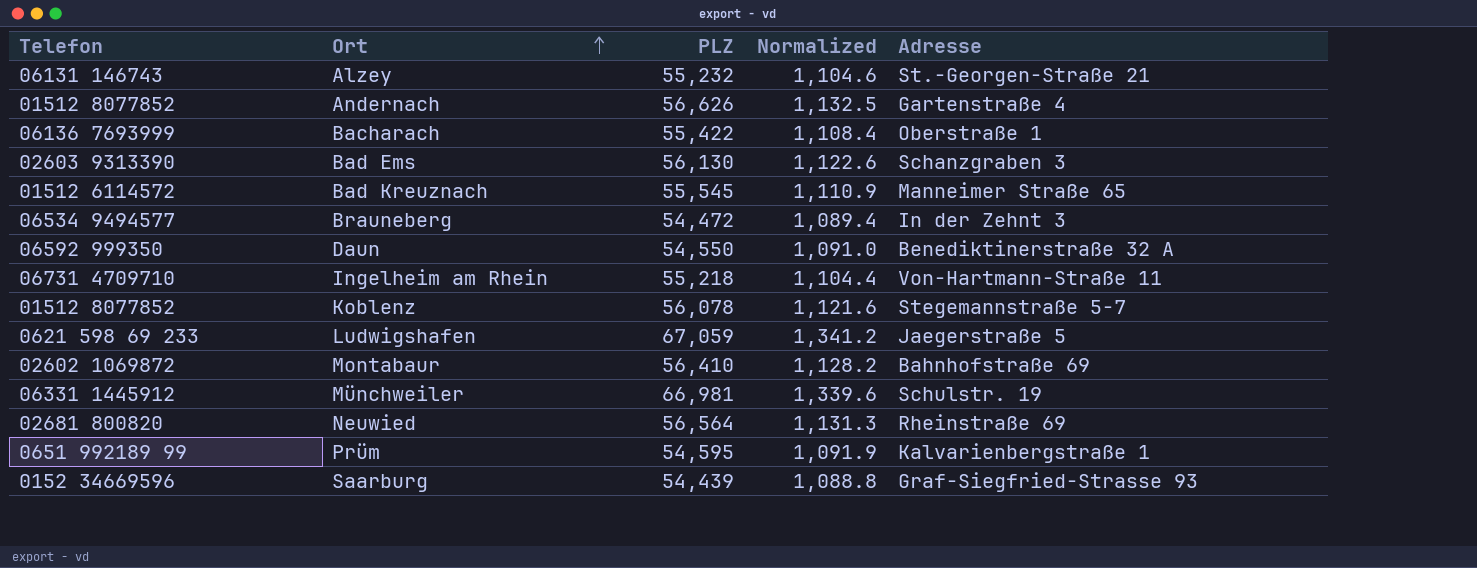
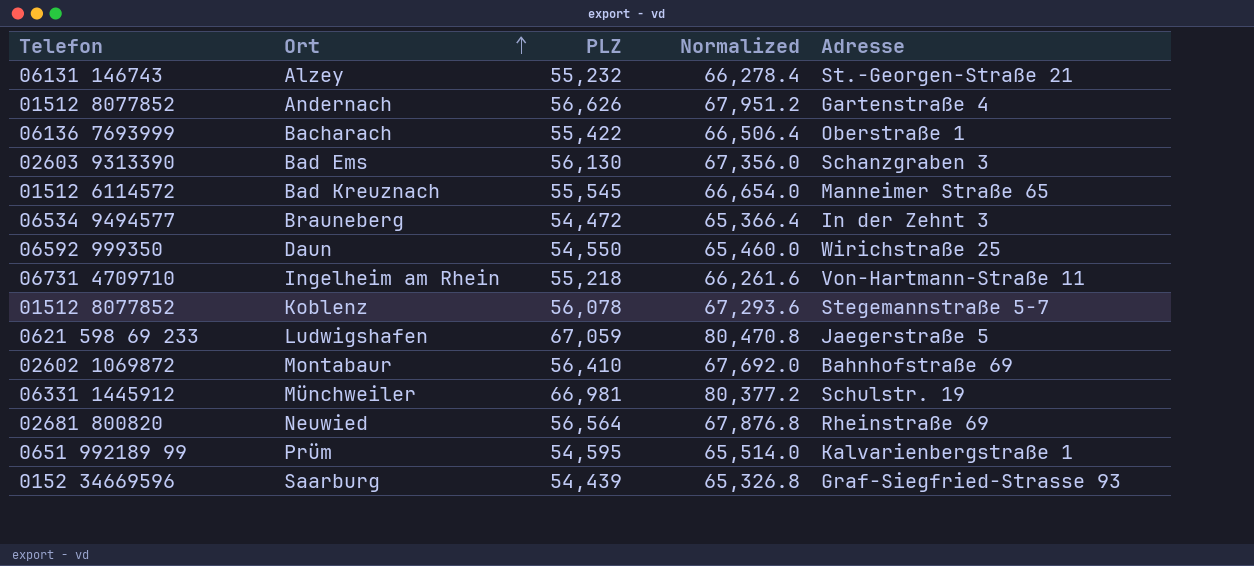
column Normalized | formula: [PLZ] * 0.02 -> [PLZ] * 1.2
Daun | Adresse: Benediktinerstraße 32 A -> Wirichstraße 25

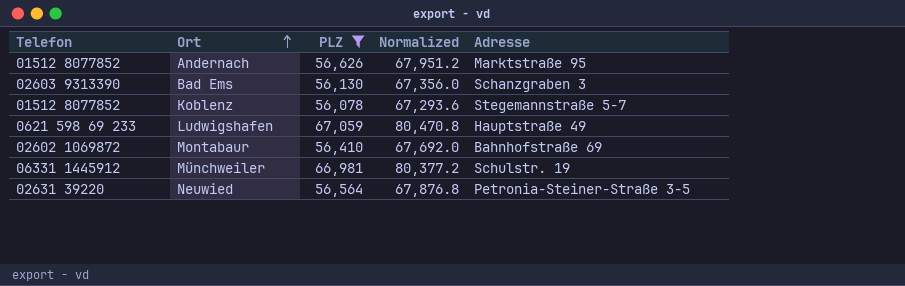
filter: none -> PLZ >= 56,078
Andernach | Adresse: Gartenstraße 4 -> Marktstraße 95
Ludwigshafen | Adresse: Jaegerstraße 5 -> Hauptstraße 49
Neuwied | Telefon: 02681 800820 -> 02631 39220
Neuwied | Adresse: Rheinstraße 69 -> Petronia-Steiner-Straße 3-5

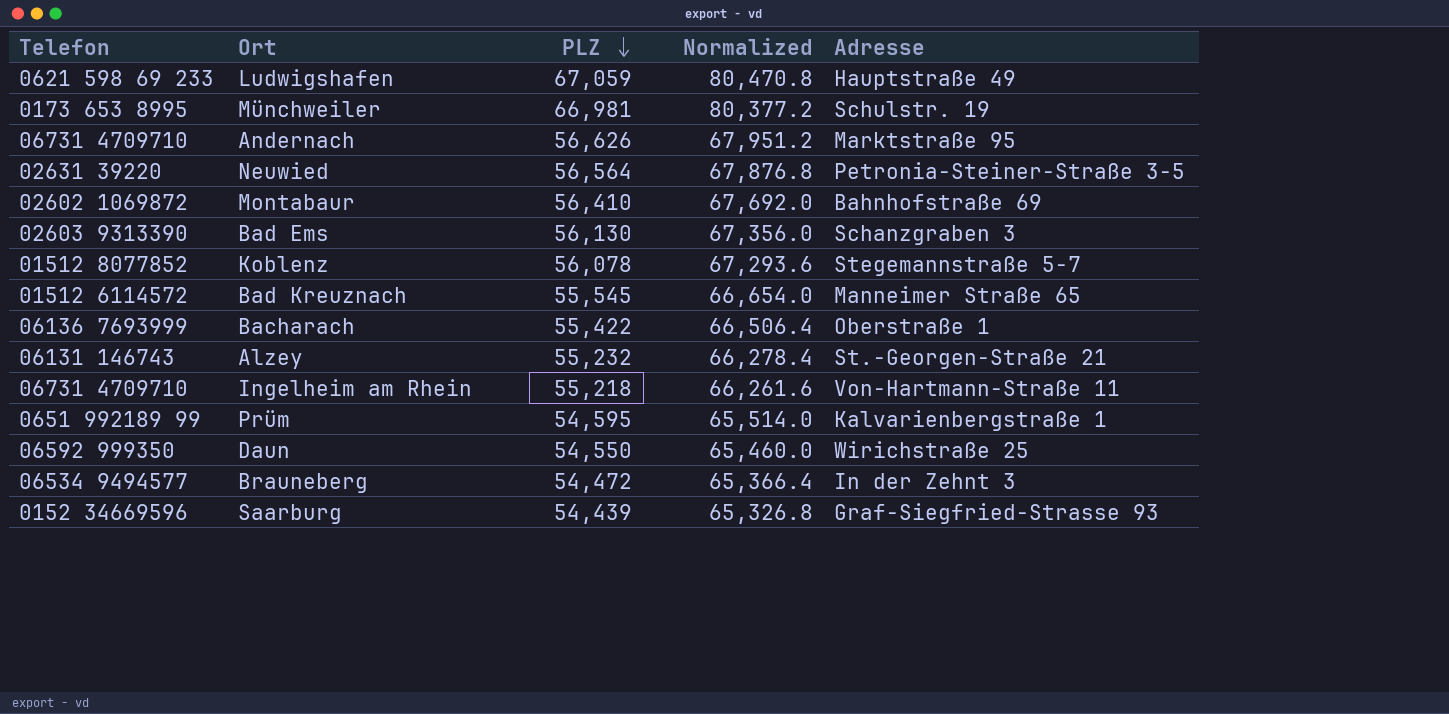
filter: PLZ >= 56,078 -> none
row order: Ort ascending -> PLZ descending
Münchweiler | Telefon: 06331 1445912 -> 0173 653 8995
Andernach | Telefon: 01512 8077852 -> 06731 4709710

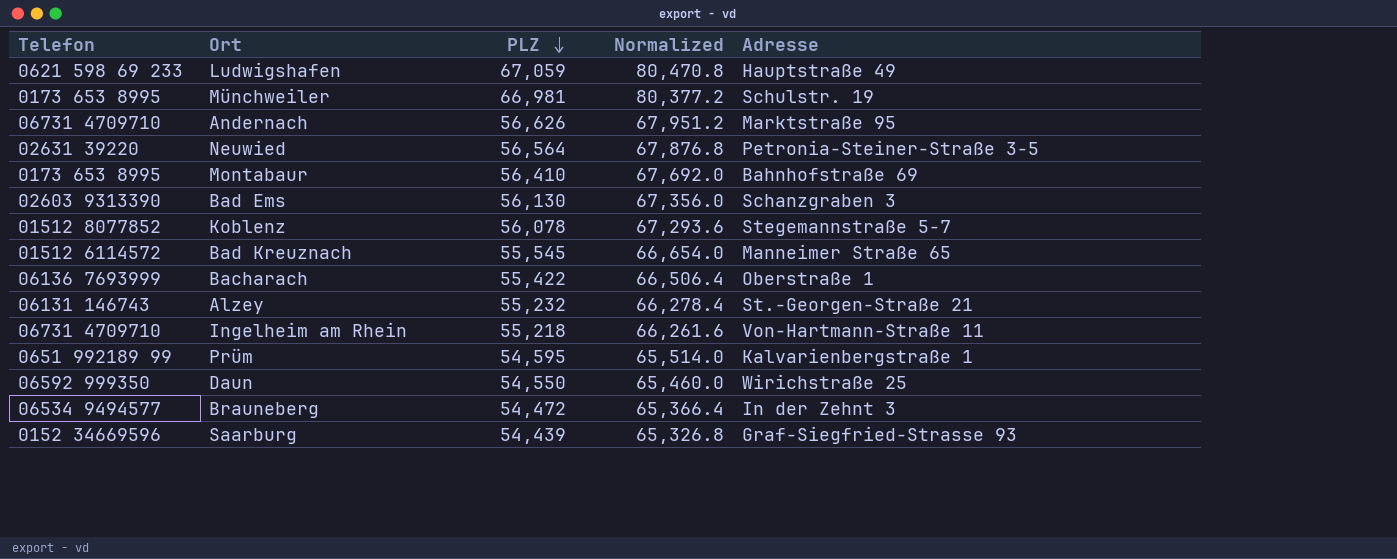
Montabaur | Telefon: 02602 1069872 -> 0173 653 8995

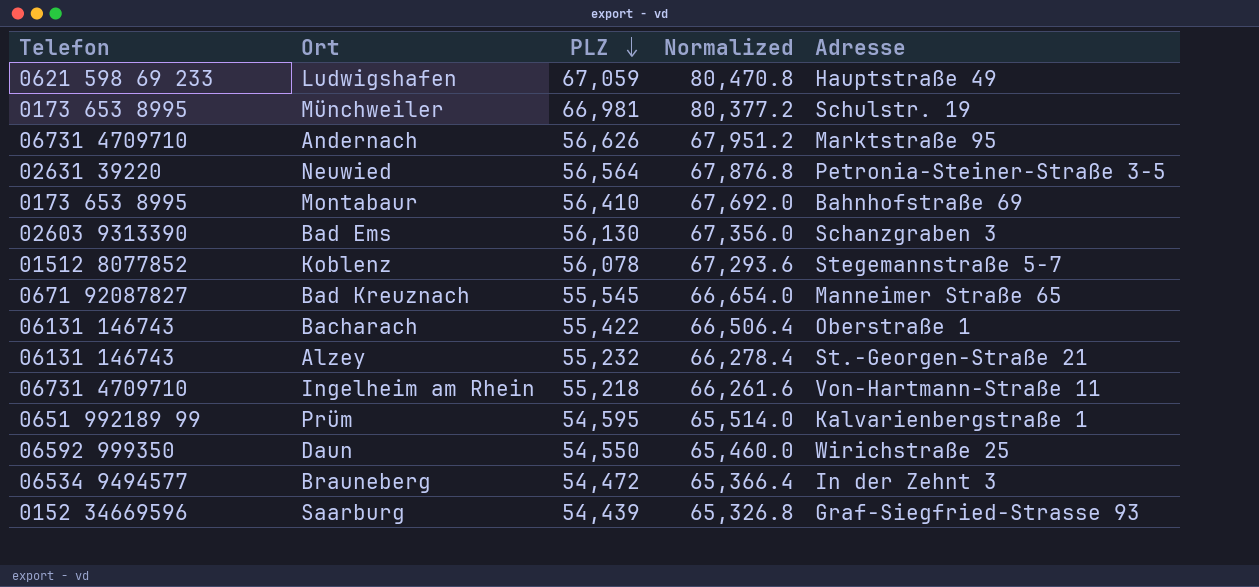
Bad Kreuznach | Telefon: 01512 6114572 -> 0671 92087827
Bacharach | Telefon: 06136 7693999 -> 06131 146743

